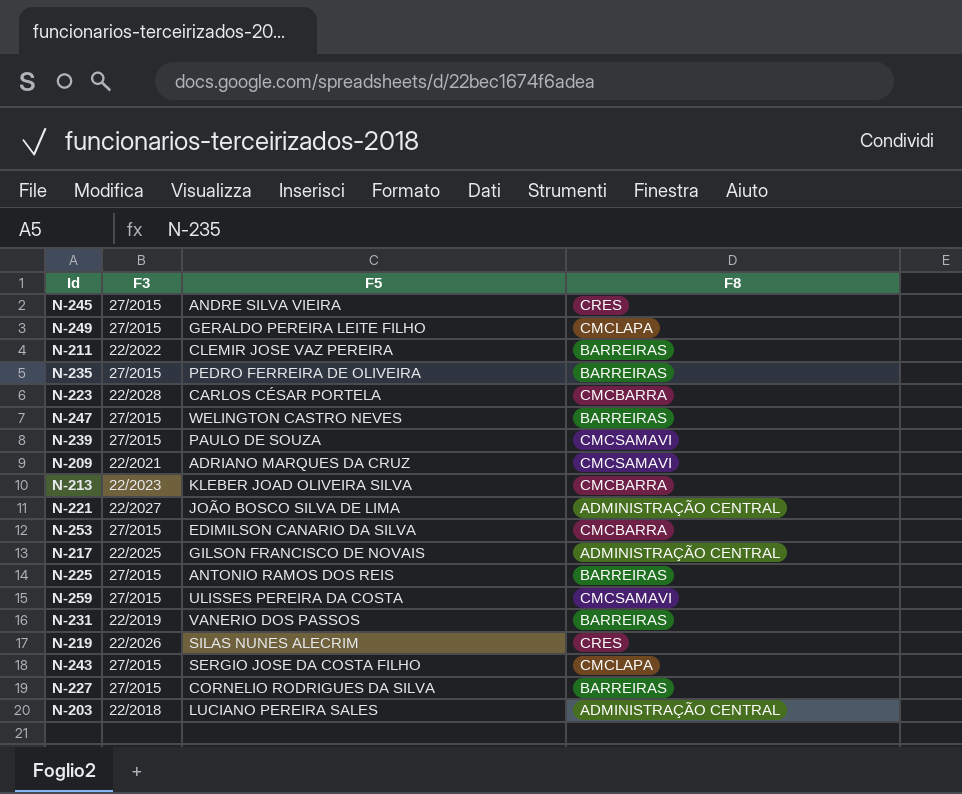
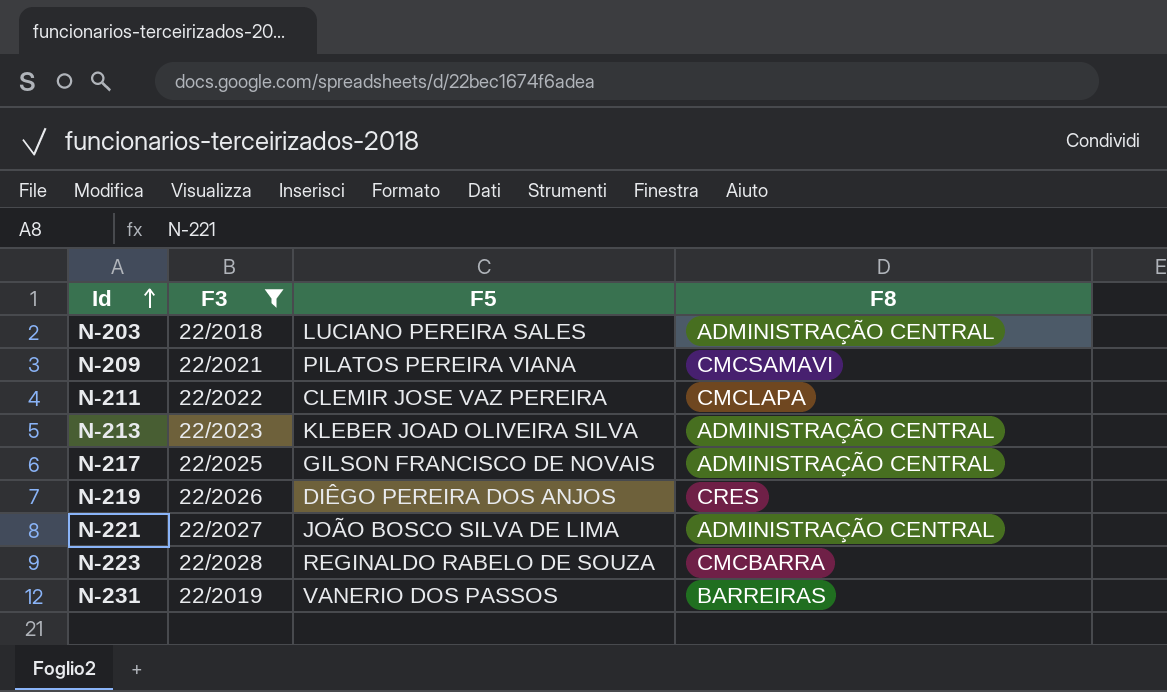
filter: none -> F3 != 27/2015
row order: none -> Id ascending
N-209 | F5: ADRIANO MARQUES DA CRUZ -> PILATOS PEREIRA VIANA
N-211 | F8: BARREIRAS -> CMCLAPA
N-213 | F8: CMCBARRA -> ADMINISTRAÇÃO CENTRAL
N-219 | F5: SILAS NUNES ALECRIM -> DIÊGO PEREIRA DOS ANJOS
N-223 | F5: CARLOS CÉSAR PORTELA -> REGINALDO RABELO DE SOUZA

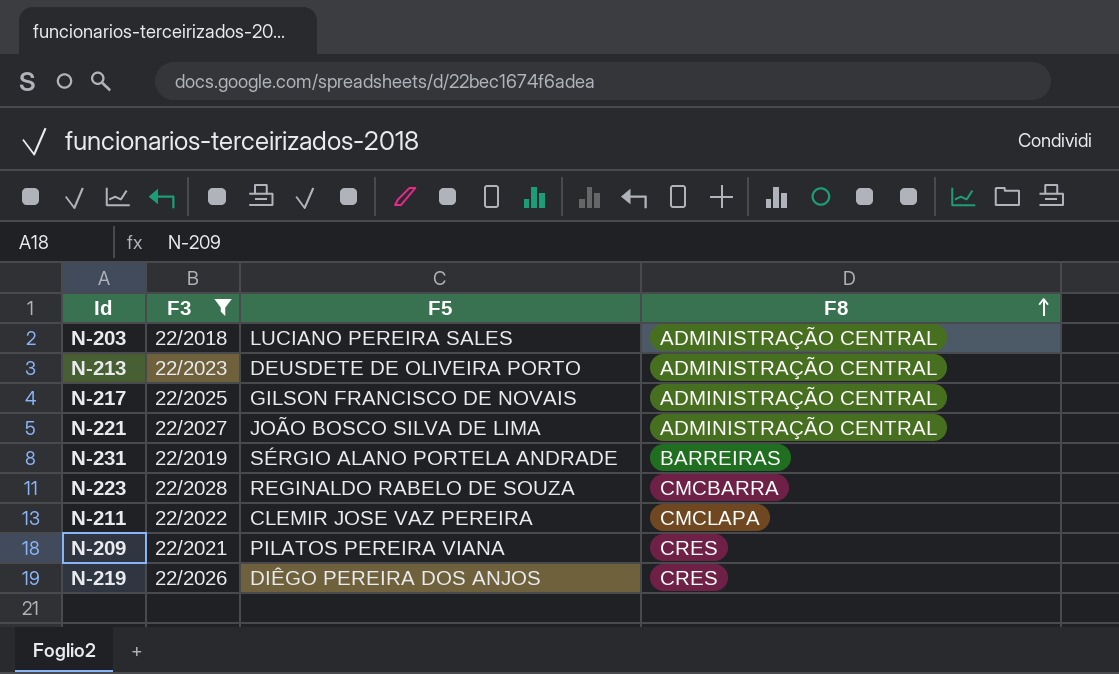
row order: Id ascending -> F8 ascending
N-213 | F5: KLEBER JOAD OLIVEIRA SILVA -> DEUSDETE DE OLIVEIRA PORTO
N-231 | F5: VANERIO DOS PASSOS -> SÉRGIO ALANO PORTELA ANDRADE
N-209 | F8: CMCSAMAVI -> CRES

